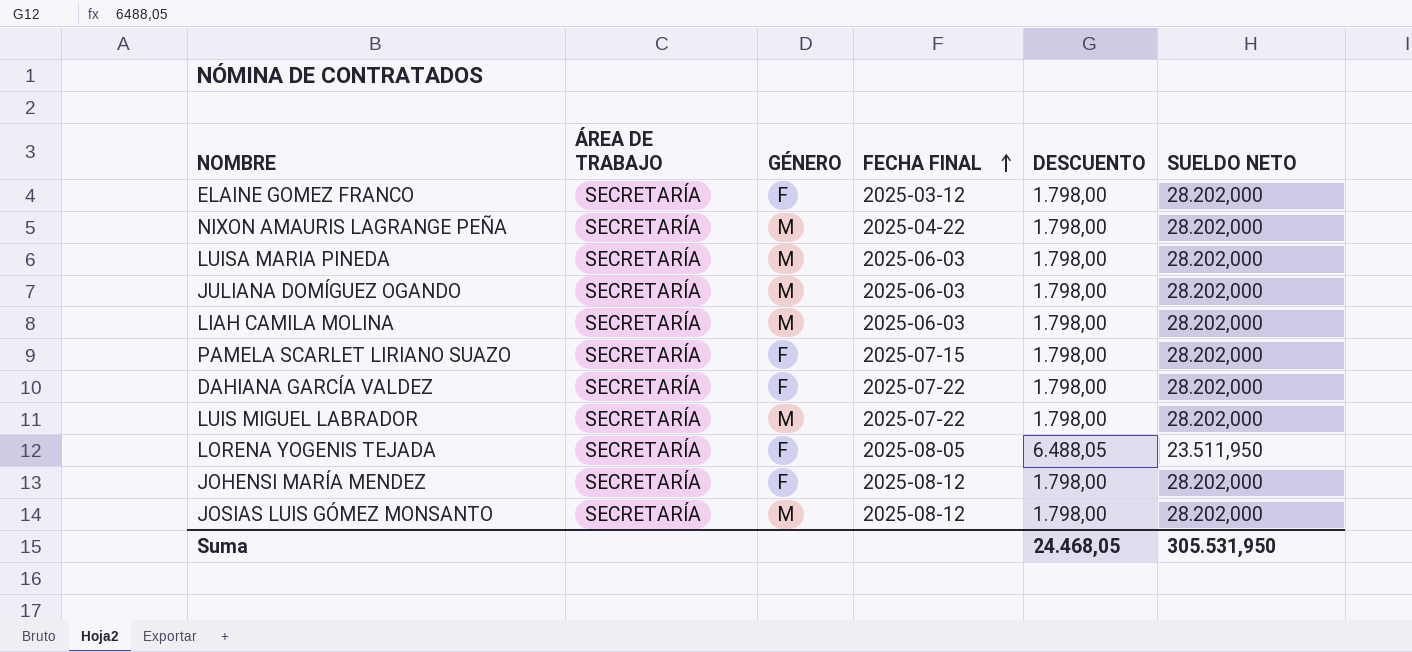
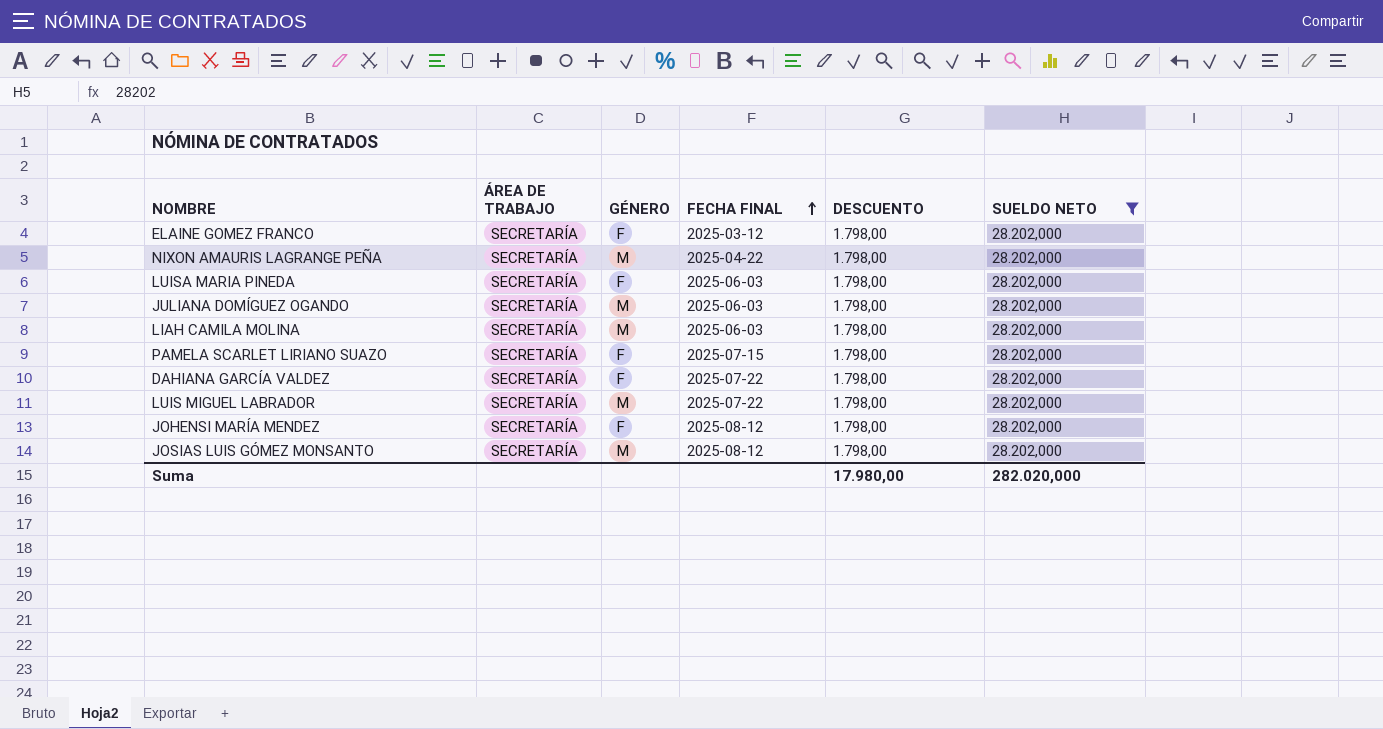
filter: none -> SUELDO NETO = 28.202,000
LUISA MARIA PINEDA | GÉNERO: M -> F
Suma | DESCUENTO: 24.468,05 -> 17.980,00
Suma | SUELDO NETO: 305.531,950 -> 282.020,000

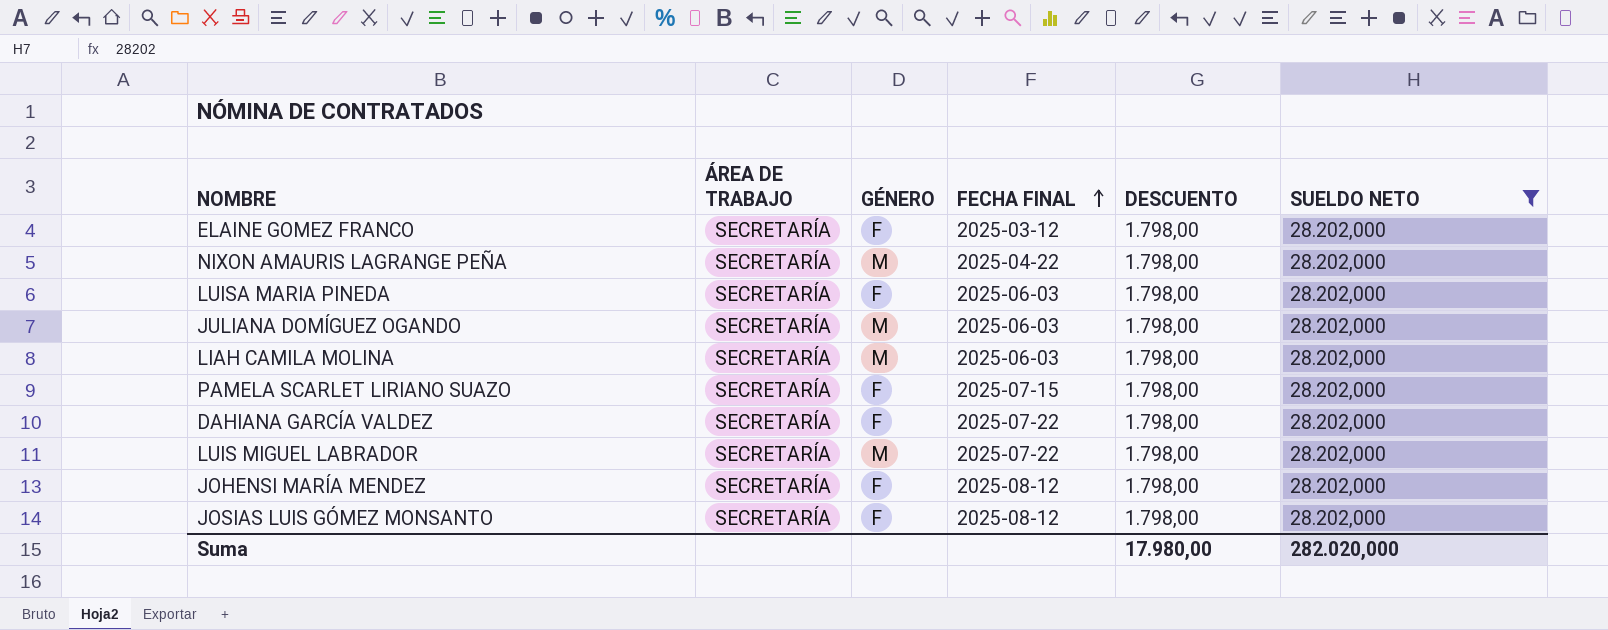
JOSIAS LUIS GÓMEZ MONSANTO | GÉNERO: M -> F

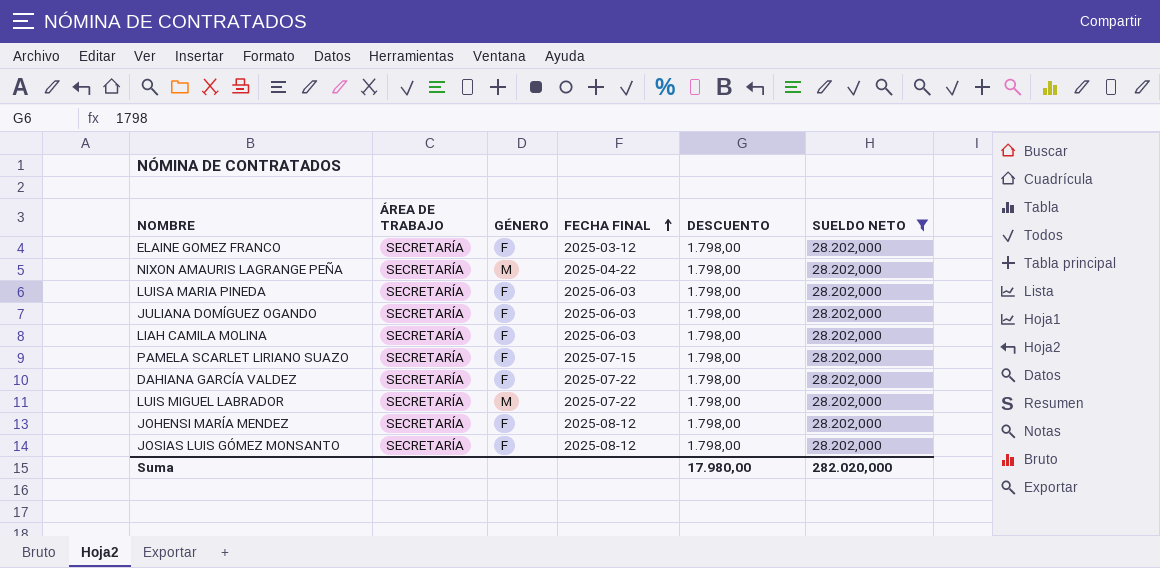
JULIANA DOMÍGUEZ OGANDO | GÉNERO: M -> F
LIAH CAMILA MOLINA | GÉNERO: M -> F

